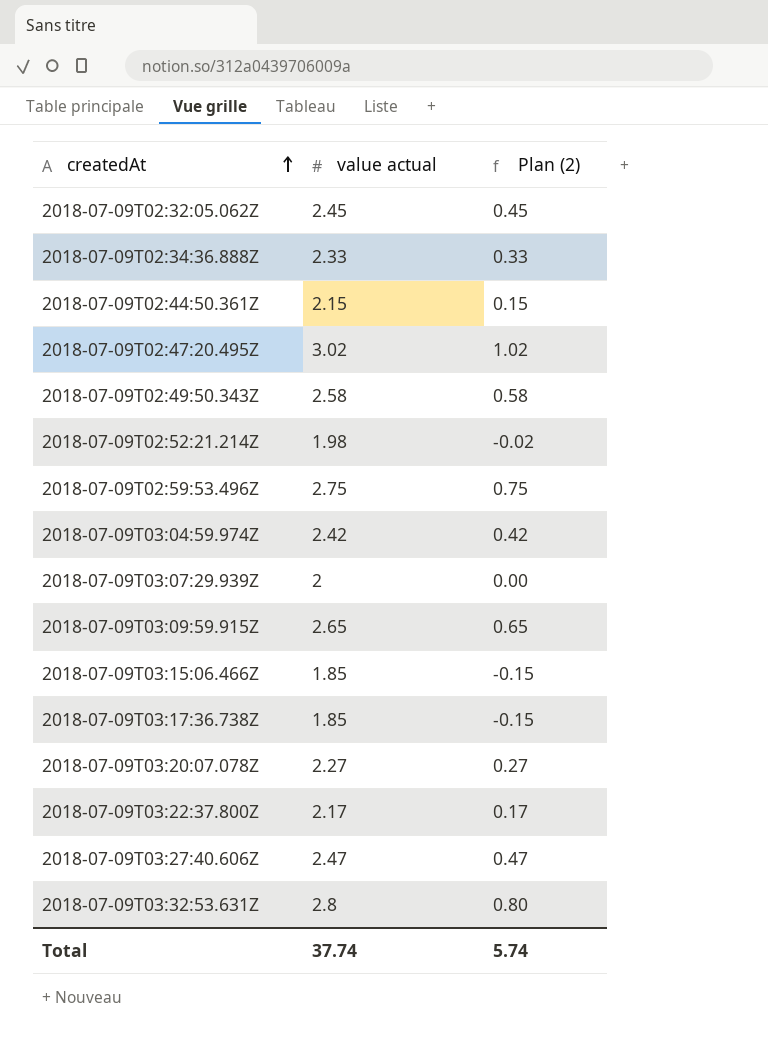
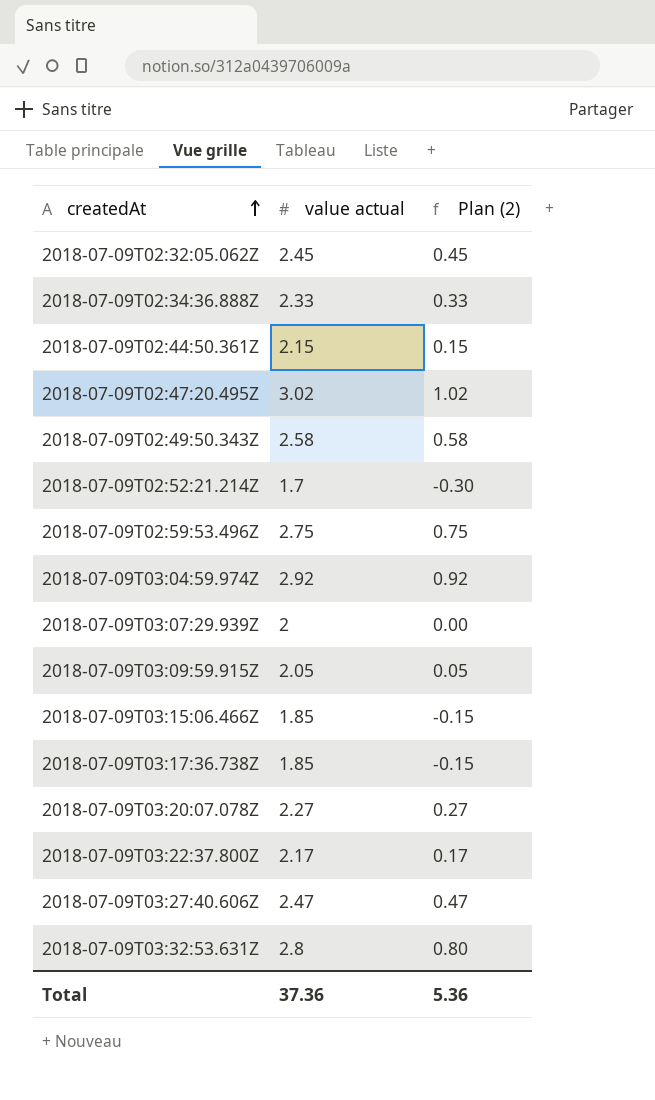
2018-07-09T02:52:21.214Z | value actual: 1.98 -> 1.7
2018-07-09T02:52:21.214Z | Plan (2): -0.02 -> -0.30
2018-07-09T03:04:59.974Z | value actual: 2.42 -> 2.92
2018-07-09T03:04:59.974Z | Plan (2): 0.42 -> 0.92
2018-07-09T03:09:59.915Z | value actual: 2.65 -> 2.05
2018-07-09T03:09:59.915Z | Plan (2): 0.65 -> 0.05
Total | value actual: 37.74 -> 37.36
Total | Plan (2): 5.74 -> 5.36

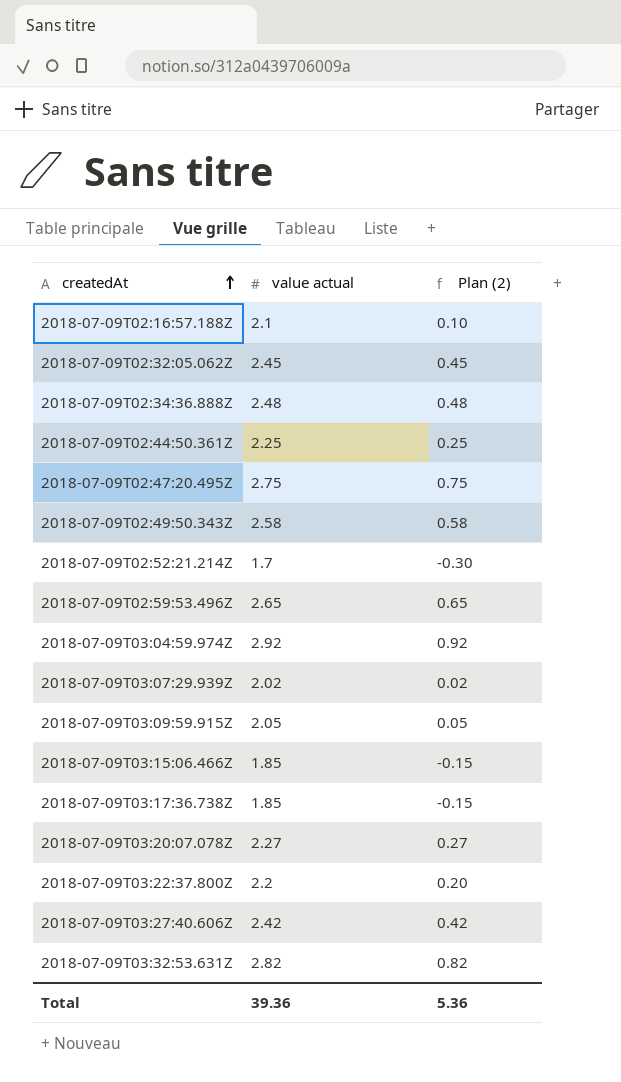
row 2018-07-09T02:16:57.188Z: none -> 2.1 | 0.10
2018-07-09T02:34:36.888Z | value actual: 2.33 -> 2.48
2018-07-09T02:34:36.888Z | Plan (2): 0.33 -> 0.48
2018-07-09T02:44:50.361Z | value actual: 2.15 -> 2.25
2018-07-09T02:44:50.361Z | Plan (2): 0.15 -> 0.25
2018-07-09T02:47:20.495Z | value actual: 3.02 -> 2.75
2018-07-09T02:47:20.495Z | Plan (2): 1.02 -> 0.75
2018-07-09T02:59:53.496Z | value actual: 2.75 -> 2.65
2018-07-09T02:59:53.496Z | Plan (2): 0.75 -> 0.65
2018-07-09T03:07:29.939Z | value actual: 2 -> 2.02
2018-07-09T03:07:29.939Z | Plan (2): 0.00 -> 0.02
2018-07-09T03:22:37.800Z | value actual: 2.17 -> 2.2
2018-07-09T03:22:37.800Z | Plan (2): 0.17 -> 0.20
2018-07-09T03:27:40.606Z | value actual: 2.47 -> 2.42
2018-07-09T03:27:40.606Z | Plan (2): 0.47 -> 0.42
2018-07-09T03:32:53.631Z | value actual: 2.8 -> 2.82
2018-07-09T03:32:53.631Z | Plan (2): 0.80 -> 0.82
Total | value actual: 37.36 -> 39.36

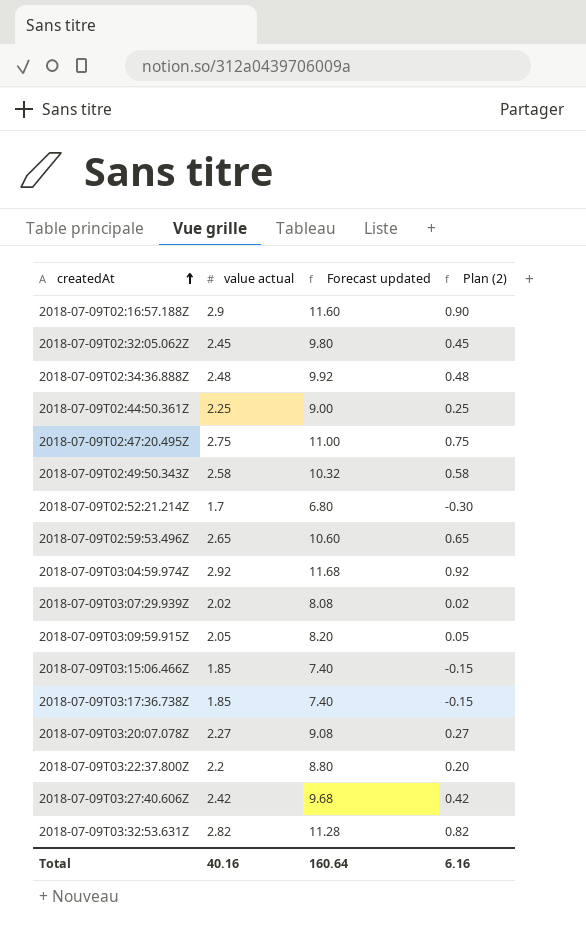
column Forecast updated | formula: none -> [value actual] * 4
2018-07-09T02:16:57.188Z | value actual: 2.1 -> 2.9
2018-07-09T02:16:57.188Z | Plan (2): 0.10 -> 0.90
Total | value actual: 39.36 -> 40.16
Total | Plan (2): 5.36 -> 6.16

